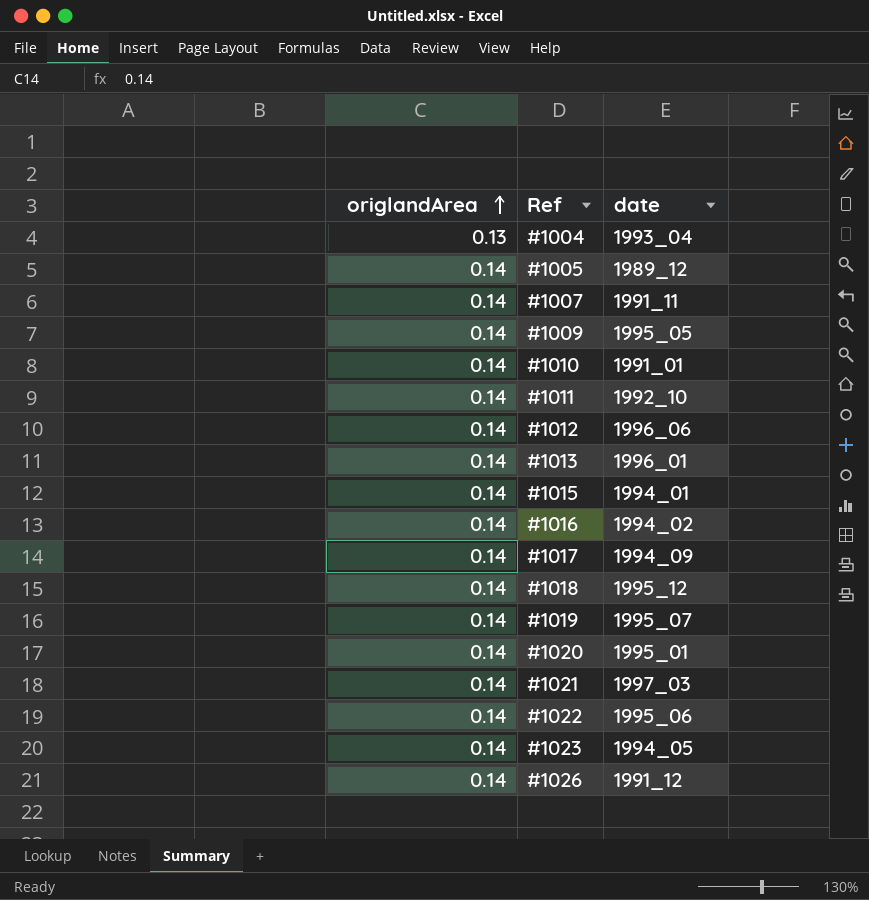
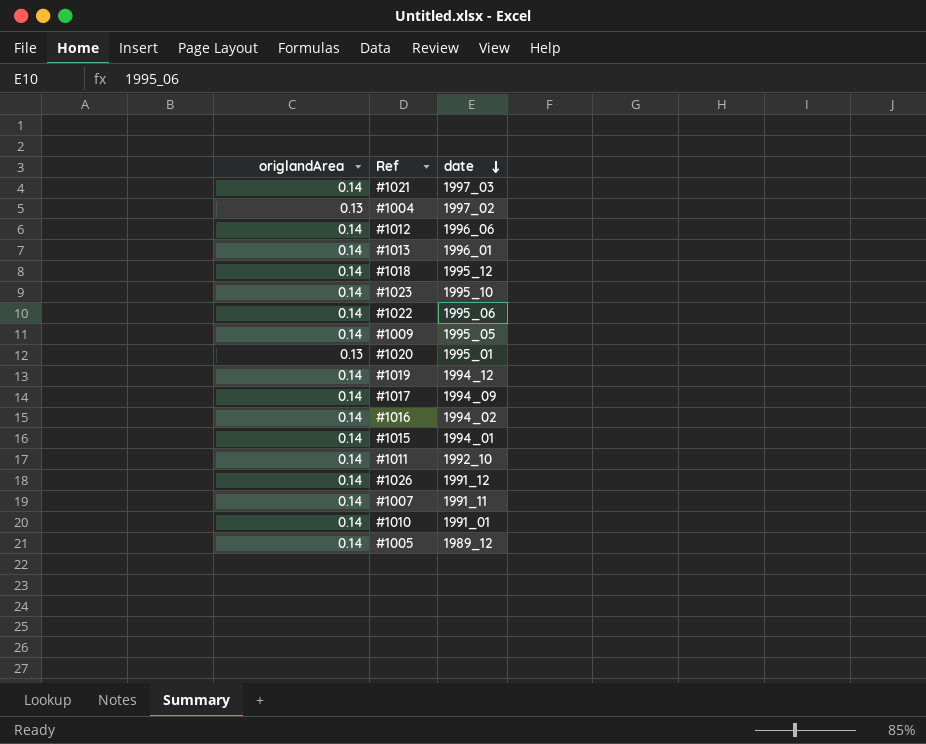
row order: origlandArea ascending -> date descending
#1004 | date: 1993_04 -> 1997_02
#1023 | date: 1994_05 -> 1995_10
#1020 | origlandArea: 0.14 -> 0.13
#1019 | date: 1995_07 -> 1994_12

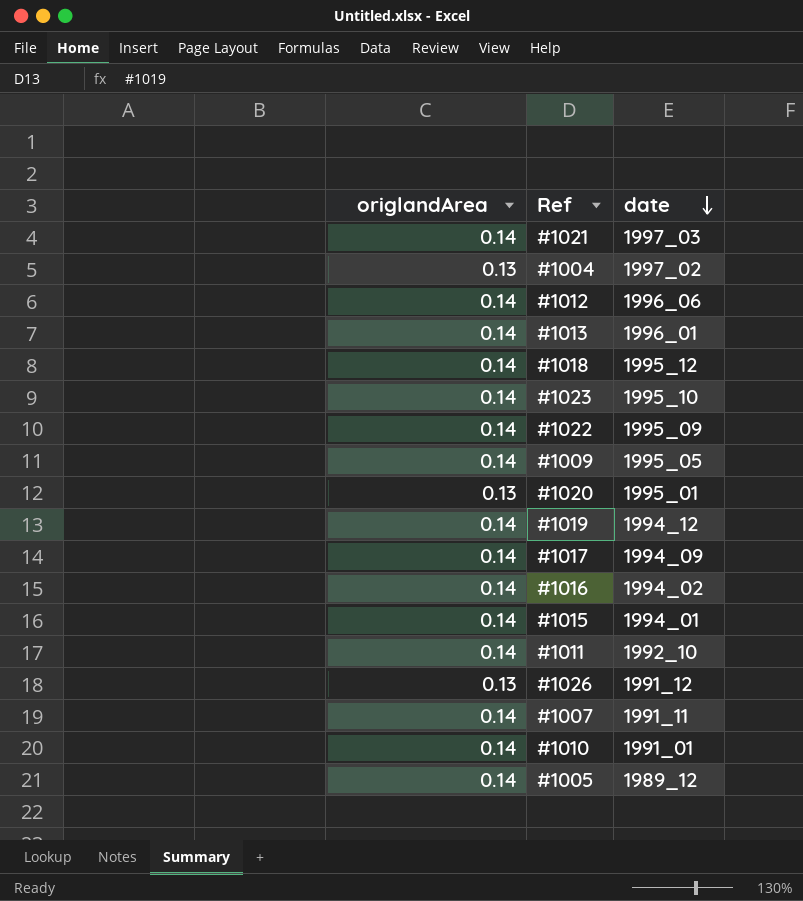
#1022 | date: 1995_06 -> 1995_09
#1026 | origlandArea: 0.14 -> 0.13

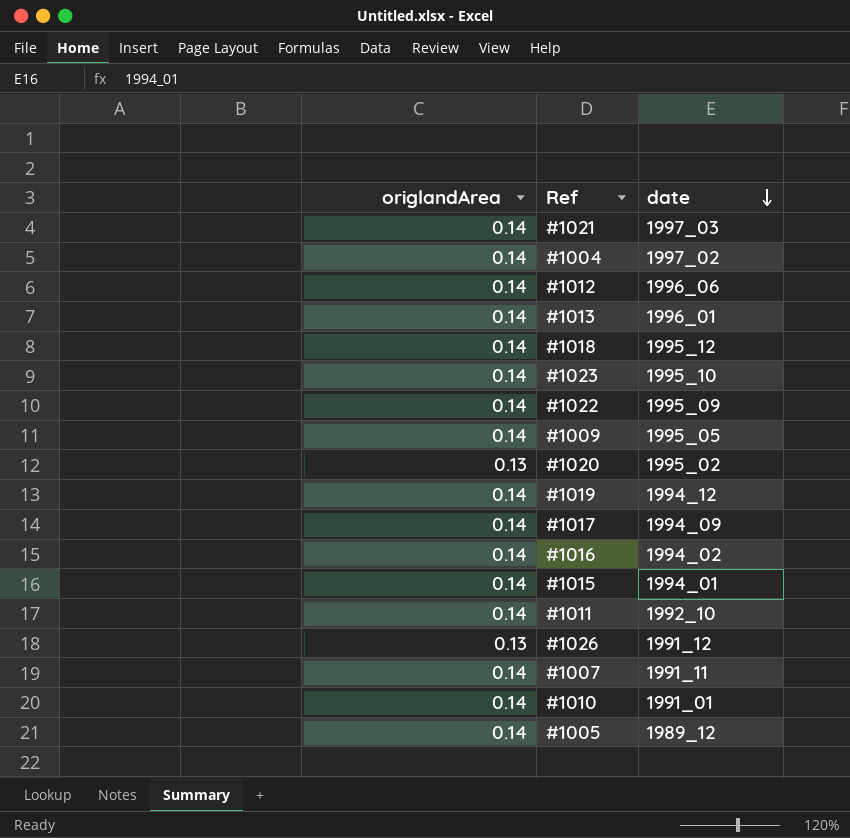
#1004 | origlandArea: 0.13 -> 0.14
#1020 | date: 1995_01 -> 1995_02

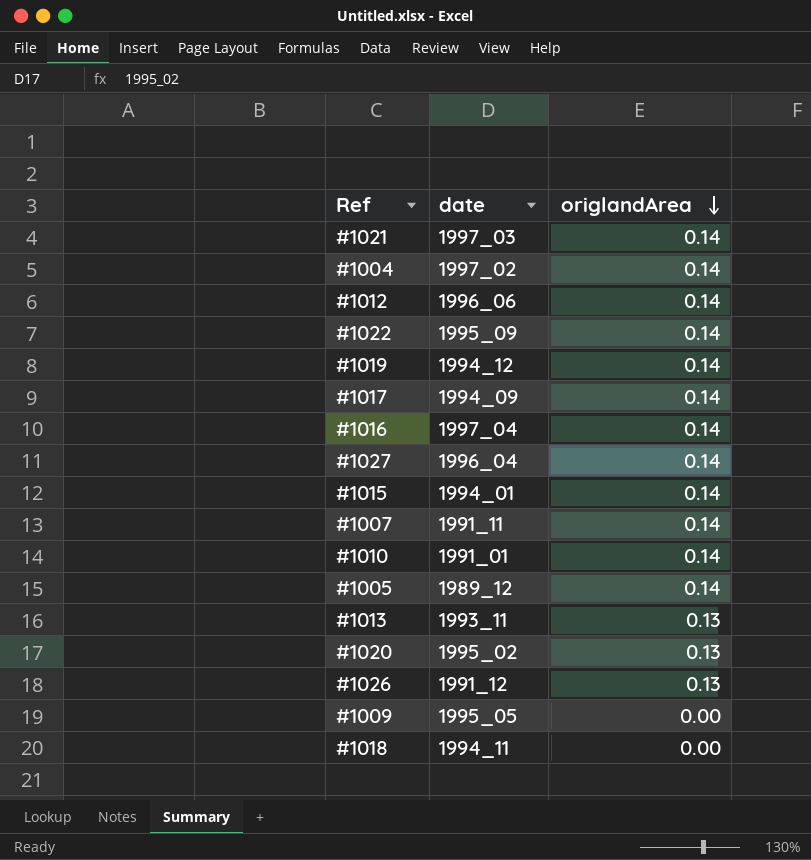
row order: date descending -> origlandArea descending
column origlandArea | position: 1 -> 3
row #1023: 0.14 | 1995_10 -> none
row #1011: 0.14 | 1992_10 -> none
#1016 | date: 1994_02 -> 1997_04
row #1027: none -> 1996_04 | 0.14
#1013 | date: 1996_01 -> 1993_11
#1013 | origlandArea: 0.14 -> 0.13
#1009 | origlandArea: 0.14 -> 0.00
#1018 | date: 1995_12 -> 1994_11
#1018 | origlandArea: 0.14 -> 0.00

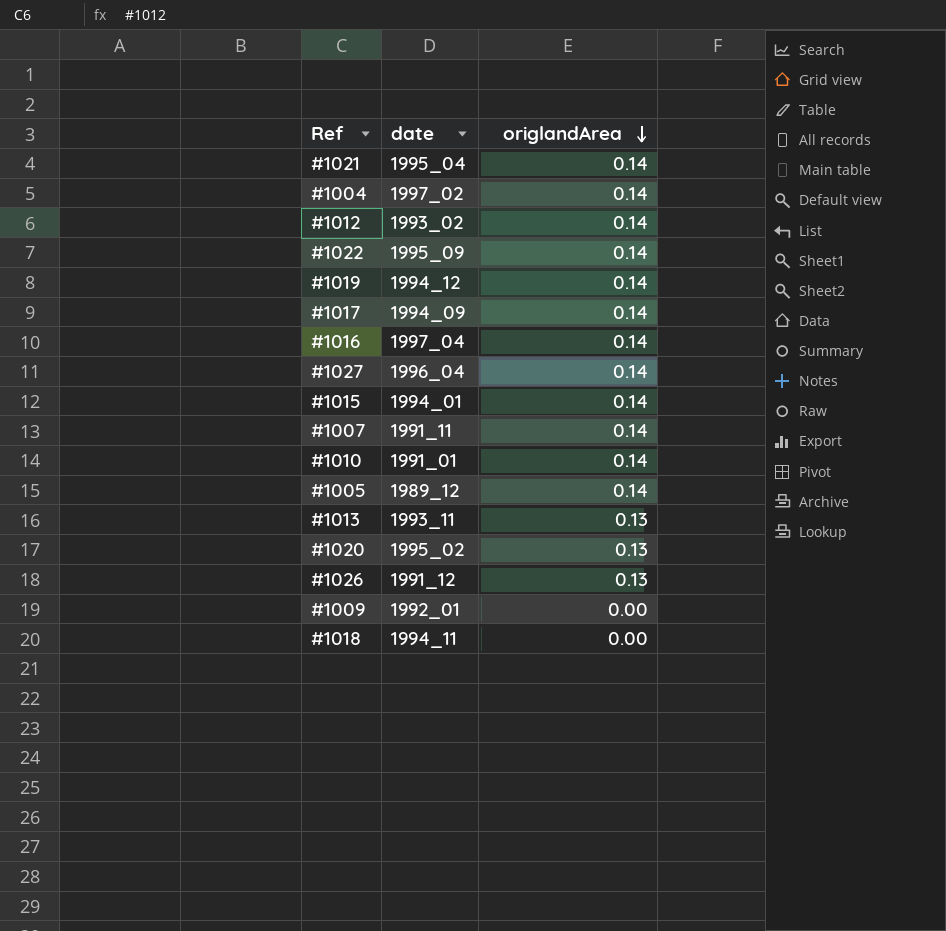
#1021 | date: 1997_03 -> 1995_04
#1012 | date: 1996_06 -> 1993_02
#1009 | date: 1995_05 -> 1992_01

